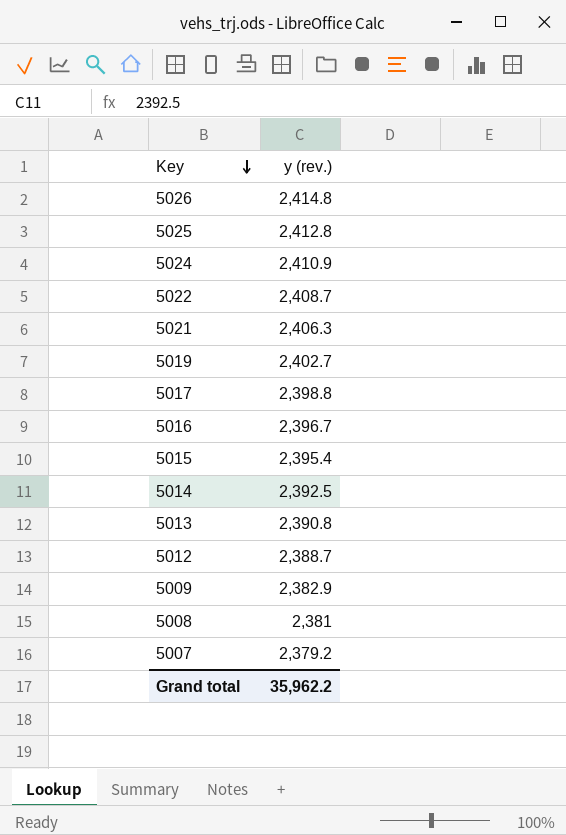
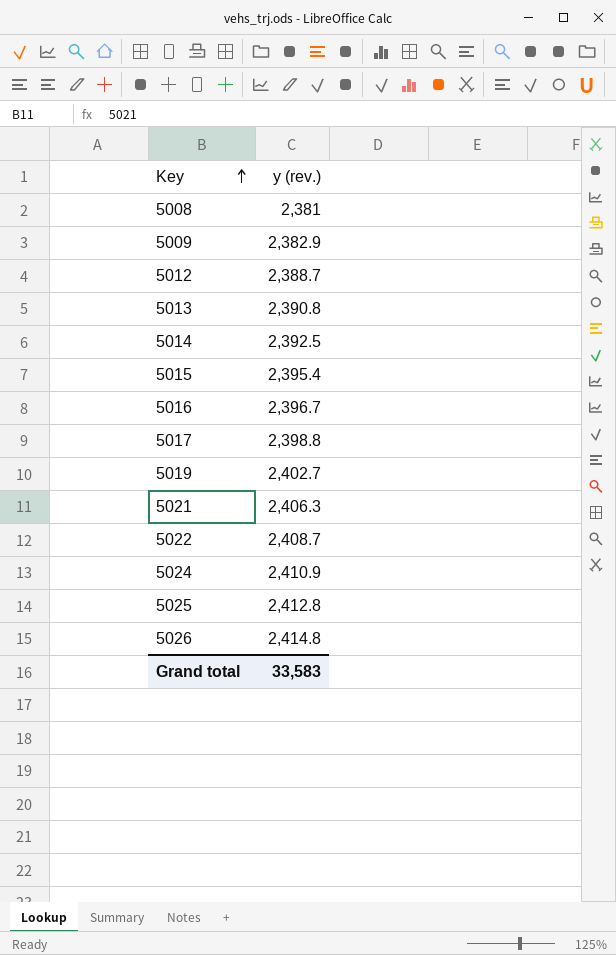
row order: Key descending -> Key ascending
row 5007: 2,379.2 -> none
Grand total | y (rev.): 35,962.2 -> 33,583

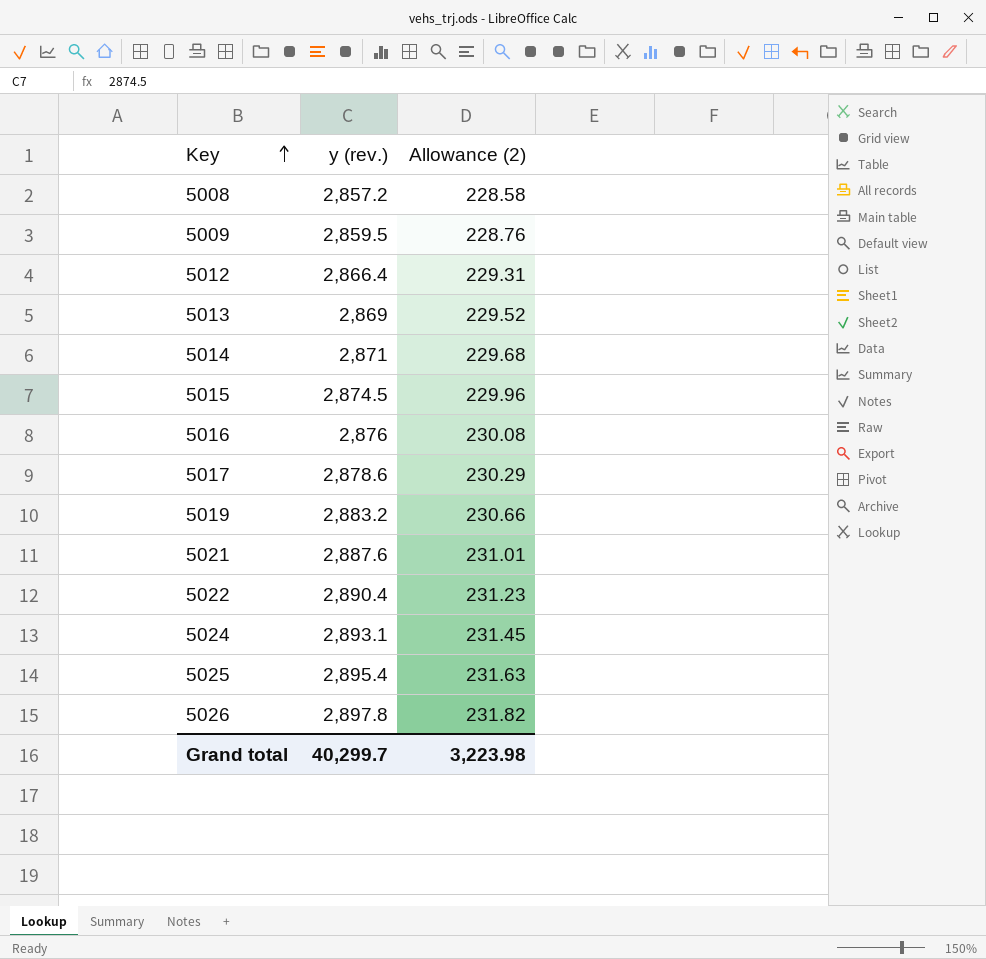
column Allowance (2) | formula: none -> [y (rev.)] * 0.08
5008 | y (rev.): 2,381 -> 2,857.2
5009 | y (rev.): 2,382.9 -> 2,859.5
5012 | y (rev.): 2,388.7 -> 2,866.4
5013 | y (rev.): 2,390.8 -> 2,869
5014 | y (rev.): 2,392.5 -> 2,871
5015 | y (rev.): 2,395.4 -> 2,874.5
5016 | y (rev.): 2,396.7 -> 2,876
5017 | y (rev.): 2,398.8 -> 2,878.6
5019 | y (rev.): 2,402.7 -> 2,883.2
5021 | y (rev.): 2,406.3 -> 2,887.6
5022 | y (rev.): 2,408.7 -> 2,890.4
5024 | y (rev.): 2,410.9 -> 2,893.1
5025 | y (rev.): 2,412.8 -> 2,895.4
5026 | y (rev.): 2,414.8 -> 2,897.8
Grand total | y (rev.): 33,583 -> 40,299.7

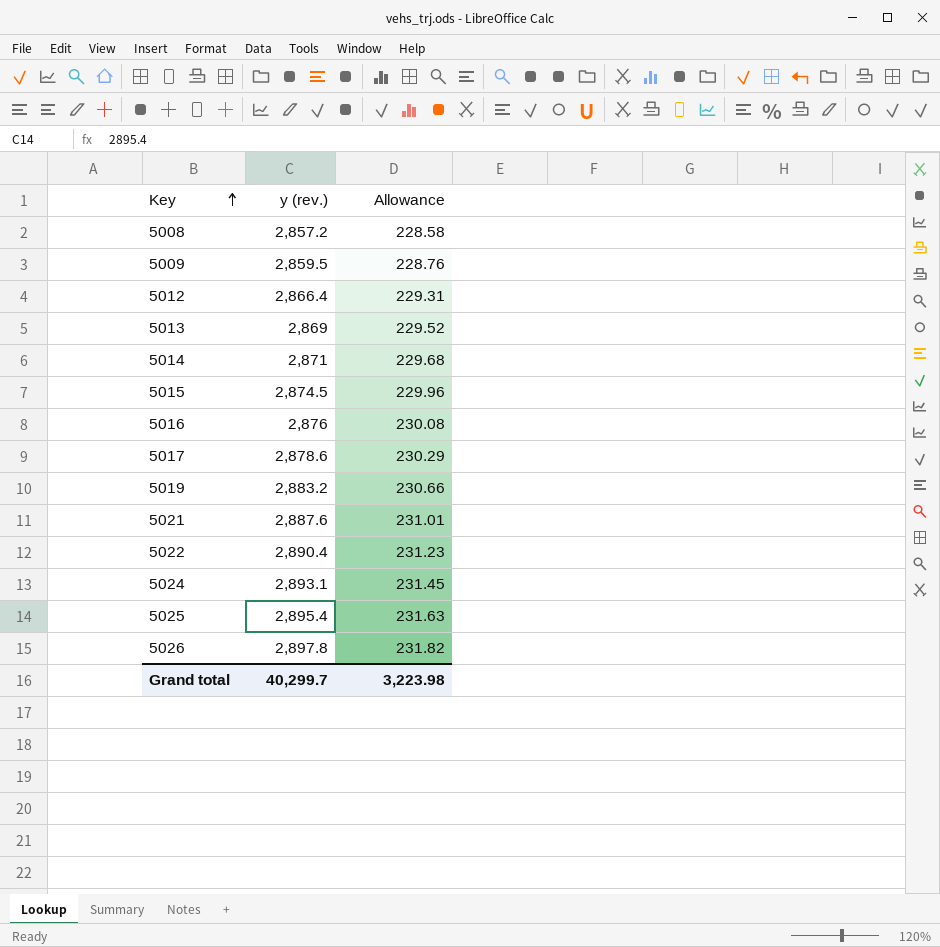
column name: Allowance (2) -> Allowance

